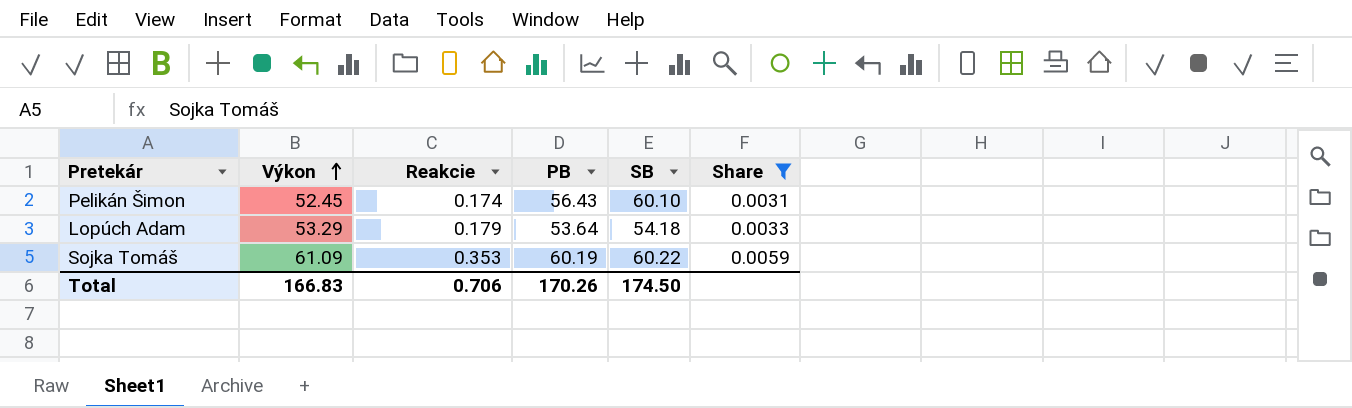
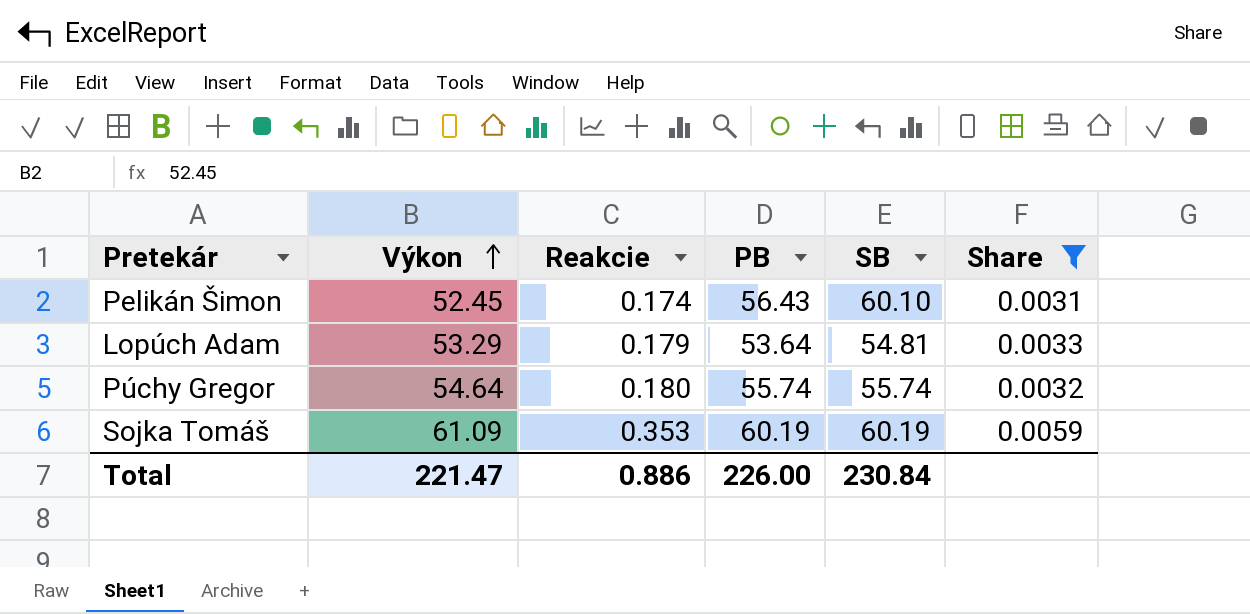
Lopúch Adam | SB: 54.18 -> 54.81
row Púchy Gregor: none -> 54.64 | 0.180 | 55.74 | 55.74 | 0.0032
Sojka Tomáš | SB: 60.22 -> 60.19
Total | Výkon: 166.83 -> 221.47
Total | Reakcie: 0.706 -> 0.886
Total | PB: 170.26 -> 226.00
Total | SB: 174.50 -> 230.84

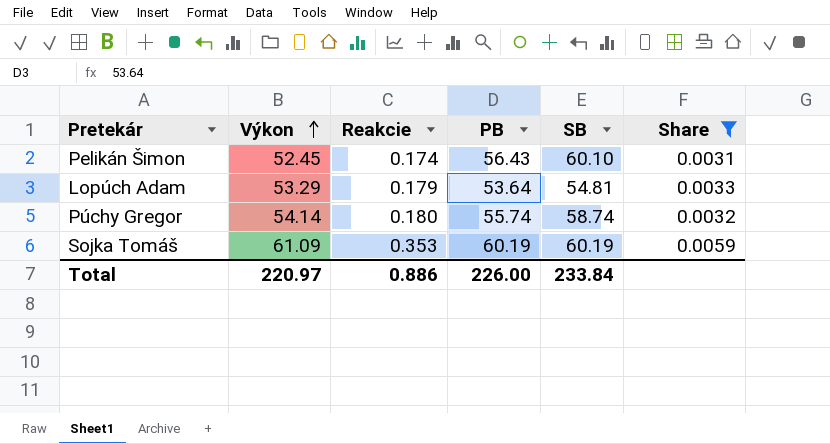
Púchy Gregor | Výkon: 54.64 -> 54.14
Púchy Gregor | SB: 55.74 -> 58.74
Total | Výkon: 221.47 -> 220.97
Total | SB: 230.84 -> 233.84

